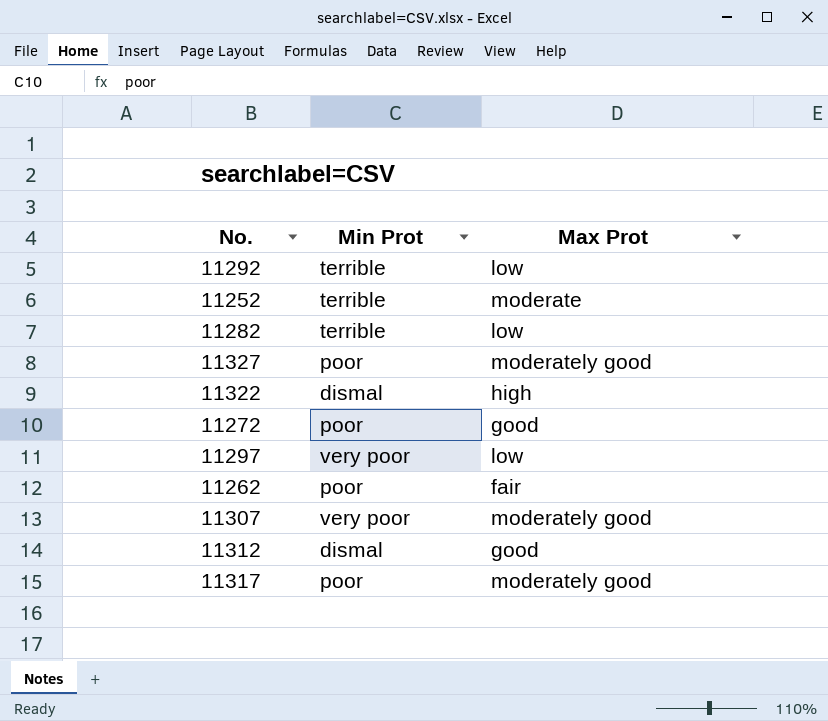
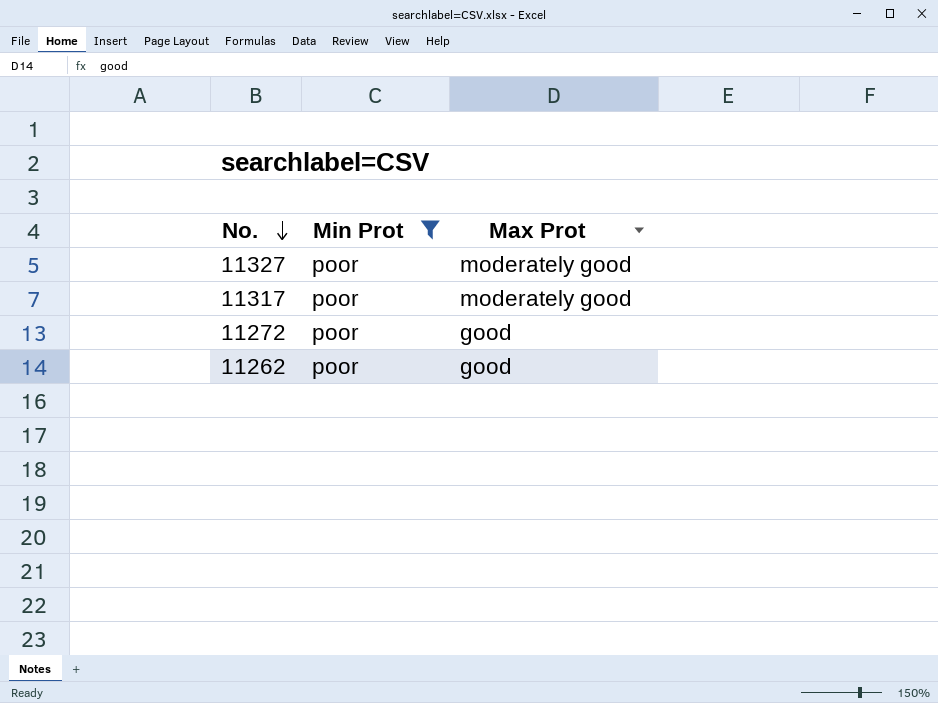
filter: none -> Min Prot = poor
row order: none -> No. descending
11262 | Max Prot: fair -> good

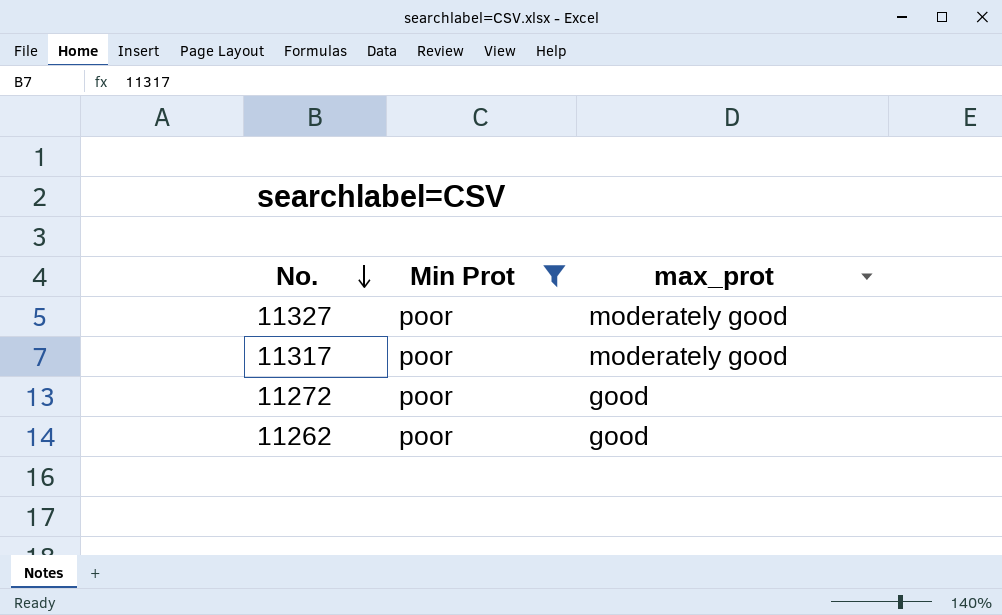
column name: Max Prot -> max_prot

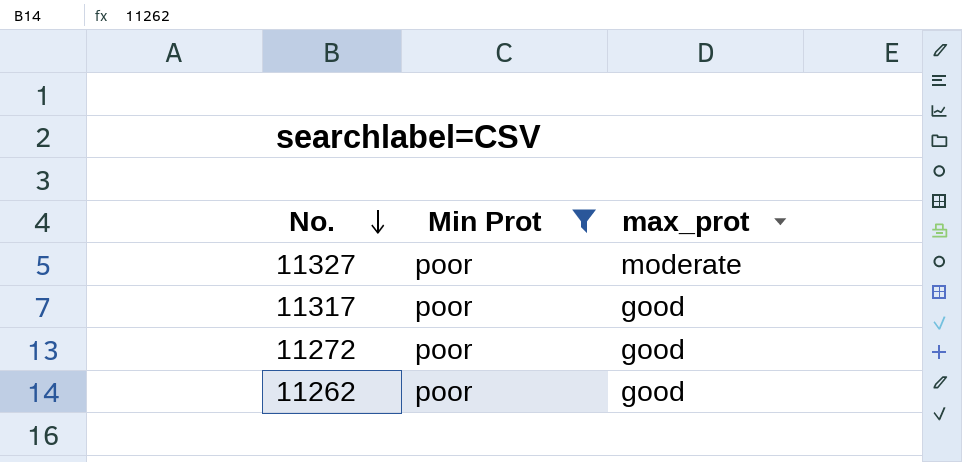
11327 | max_prot: moderately good -> moderate
11317 | max_prot: moderately good -> good

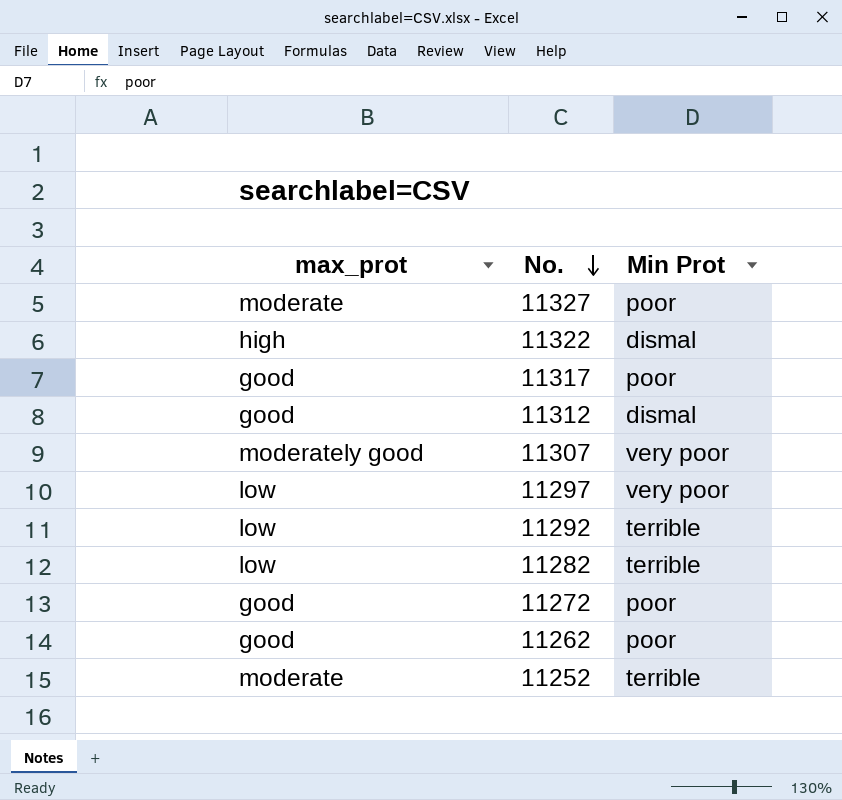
filter: Min Prot = poor -> none
column max_prot | position: 3 -> 1

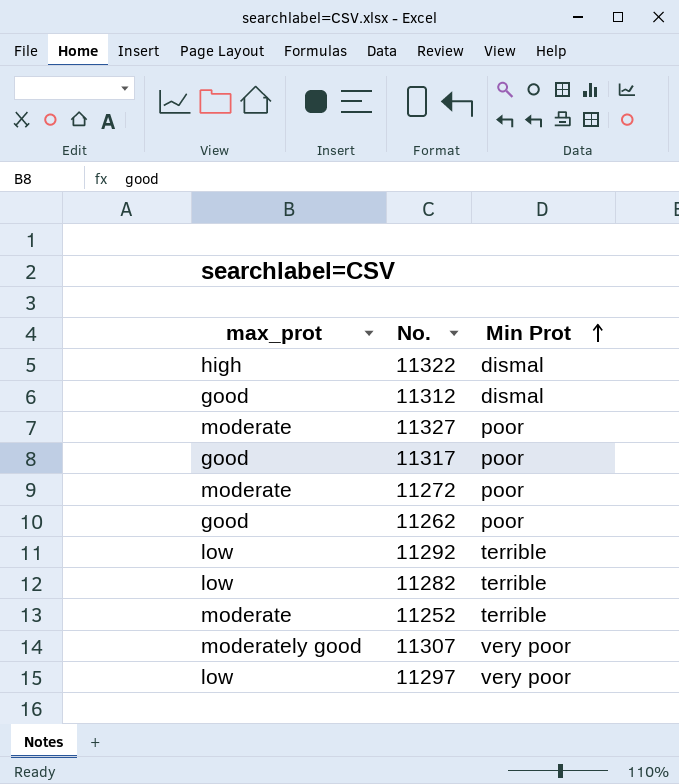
row order: No. descending -> Min Prot ascending
11272 | max_prot: good -> moderate

